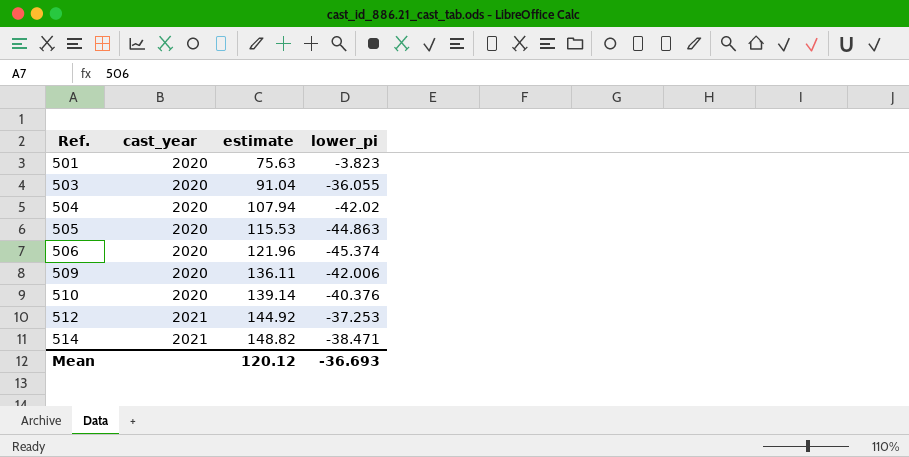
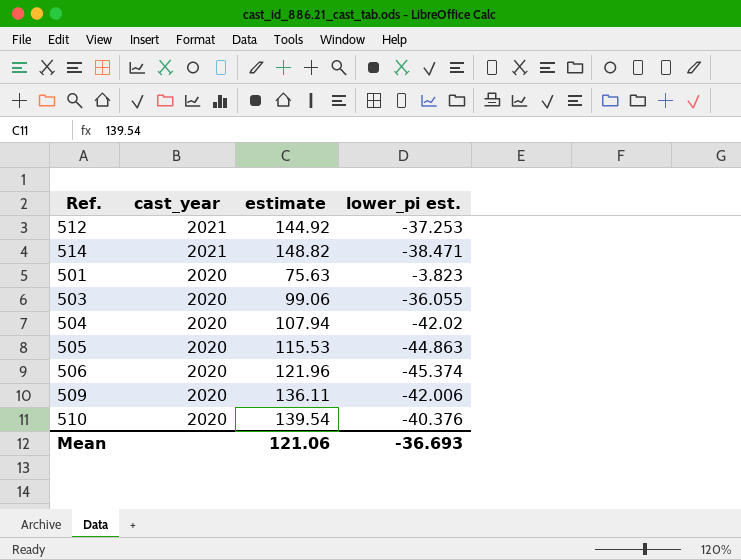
row order: Ref. ascending -> cast_year descending
column name: lower_pi -> lower_pi est.
503 | estimate: 91.04 -> 99.06
510 | estimate: 139.14 -> 139.54
Mean | estimate: 120.12 -> 121.06

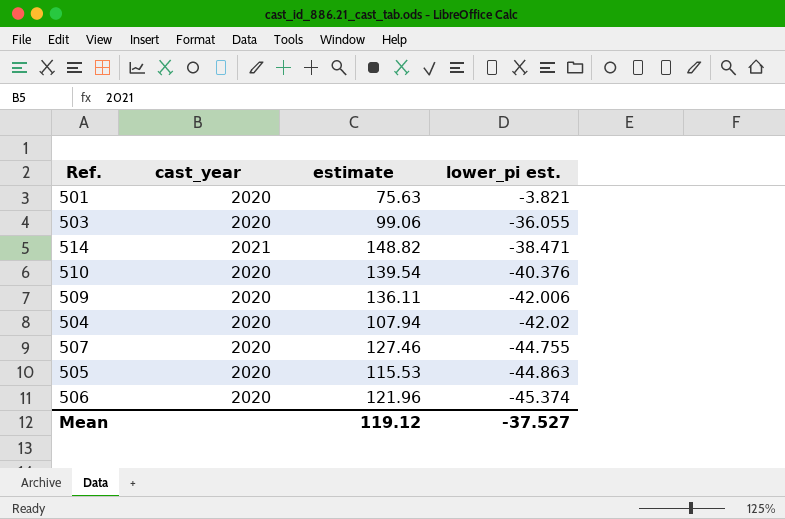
row order: cast_year descending -> lower_pi est. descending
row 512: 2021 | 144.92 | -37.253 -> none
501 | lower_pi est.: -3.823 -> -3.821
row 507: none -> 2020 | 127.46 | -44.755
Mean | estimate: 121.06 -> 119.12
Mean | lower_pi est.: -36.693 -> -37.527

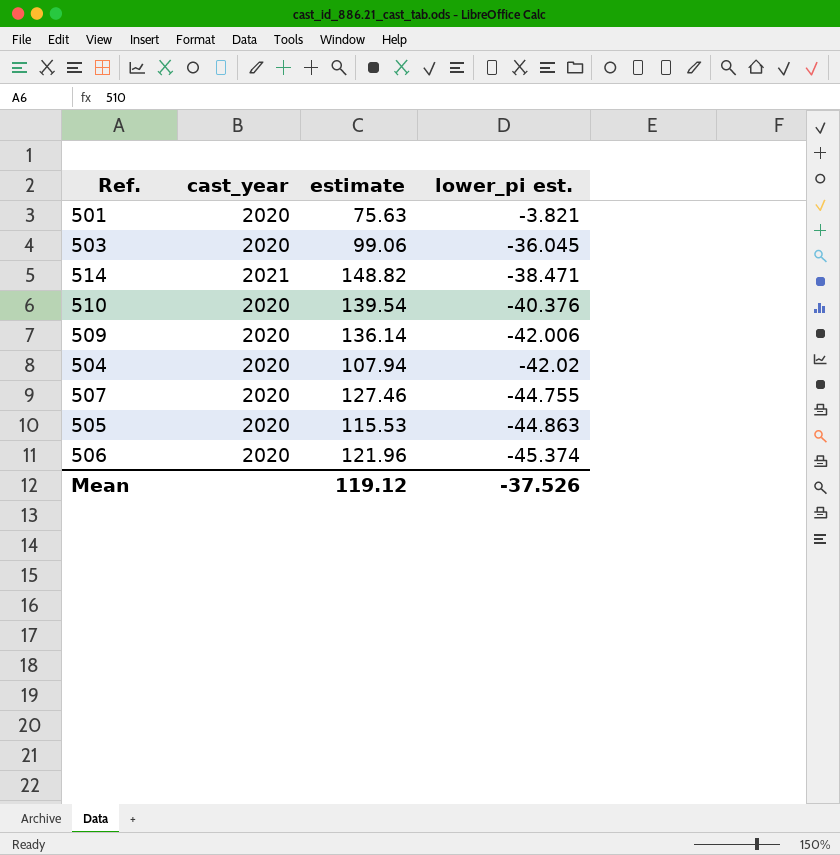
503 | lower_pi est.: -36.055 -> -36.045
509 | estimate: 136.11 -> 136.14
Mean | lower_pi est.: -37.527 -> -37.526

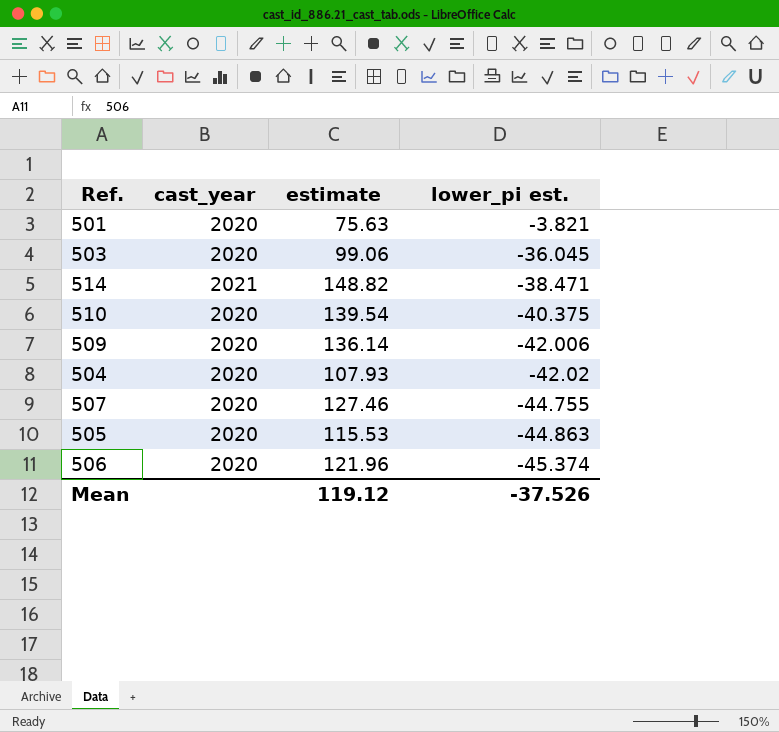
510 | lower_pi est.: -40.376 -> -40.375
504 | estimate: 107.94 -> 107.93

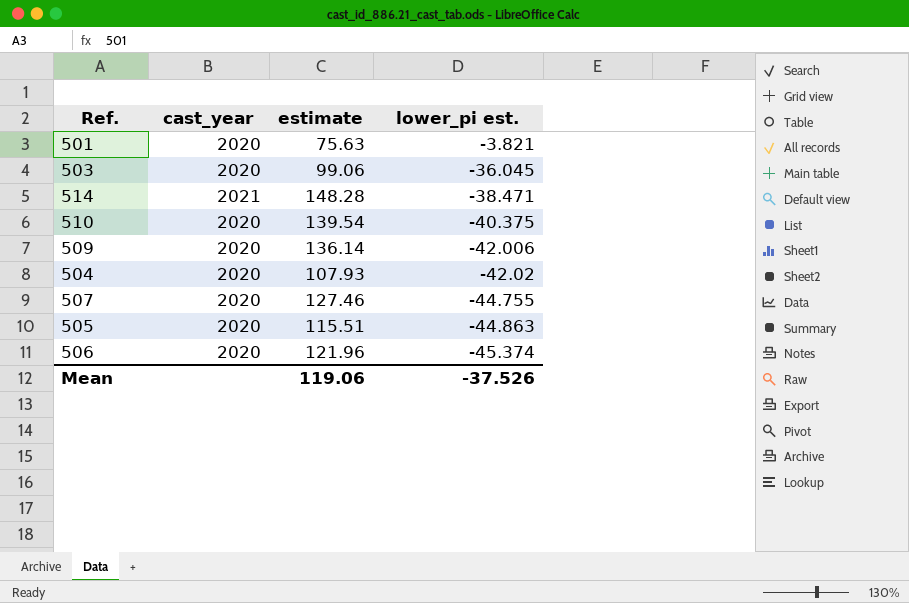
514 | estimate: 148.82 -> 148.28
505 | estimate: 115.53 -> 115.51
Mean | estimate: 119.12 -> 119.06

